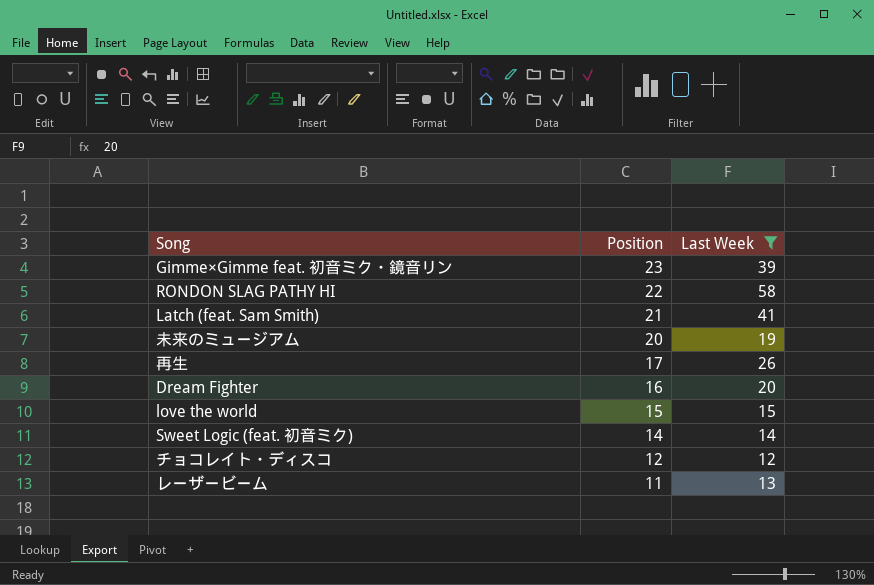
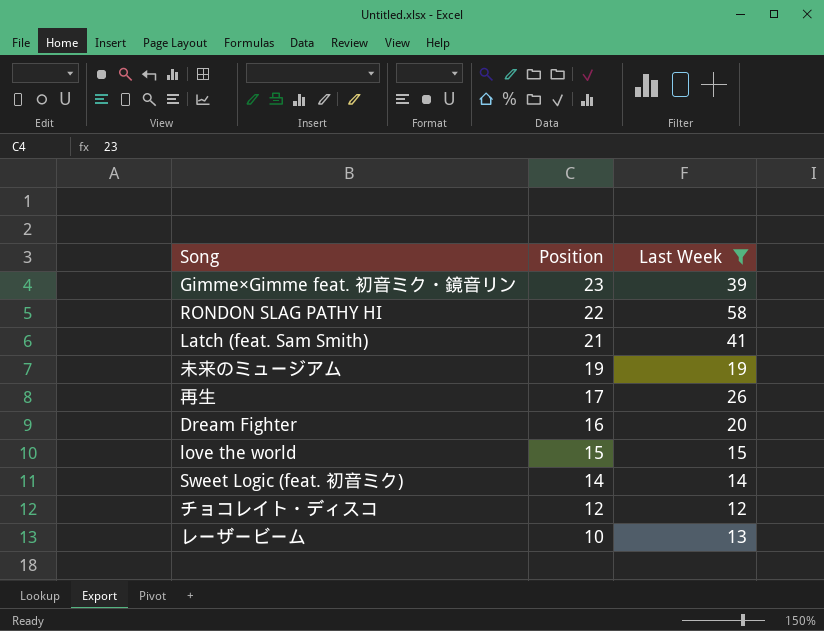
未来のミュージアム | Position: 20 -> 19
レーザービーム | Position: 11 -> 10

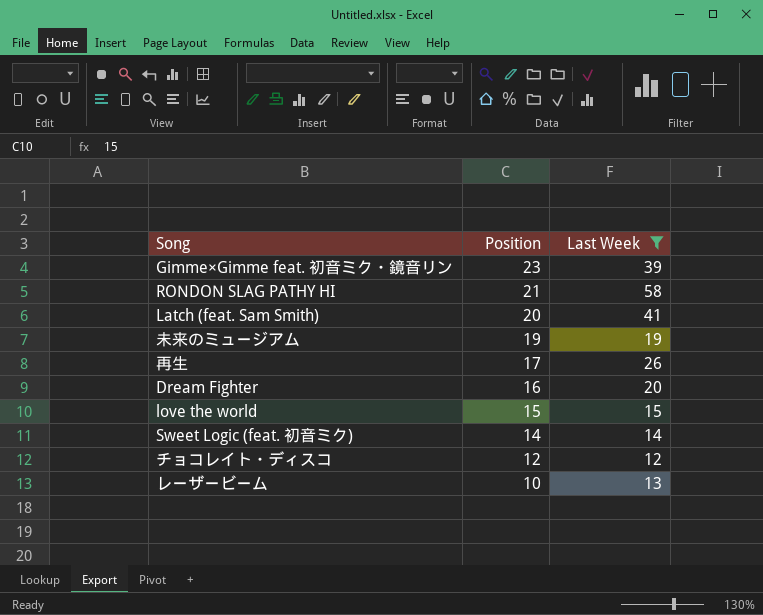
RONDON SLAG PATHY HI | Position: 22 -> 21
Latch (feat. Sam Smith) | Position: 21 -> 20

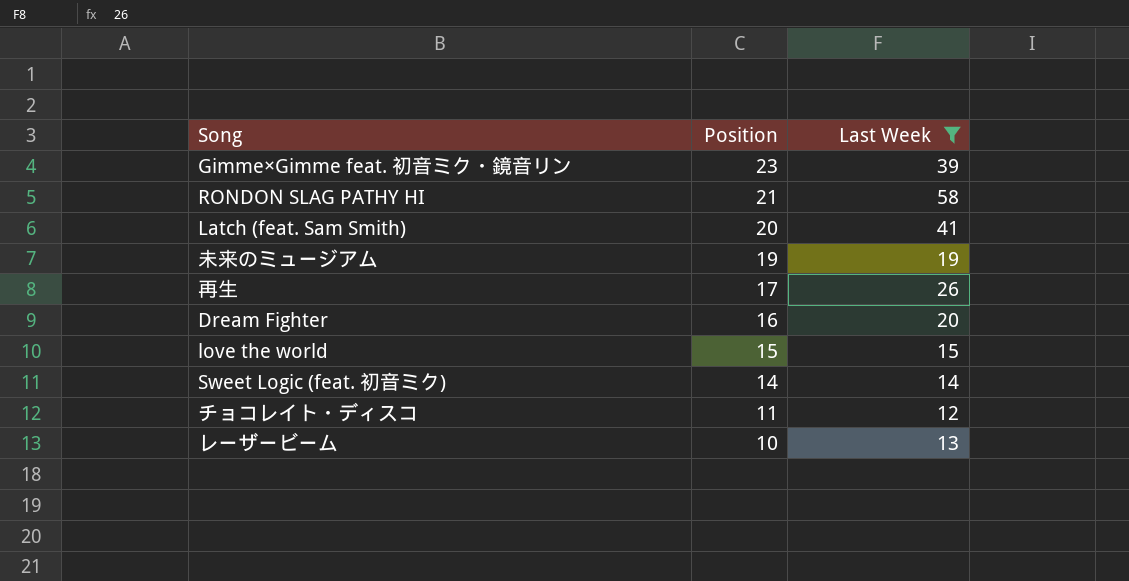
チョコレイト・ディスコ | Position: 12 -> 11

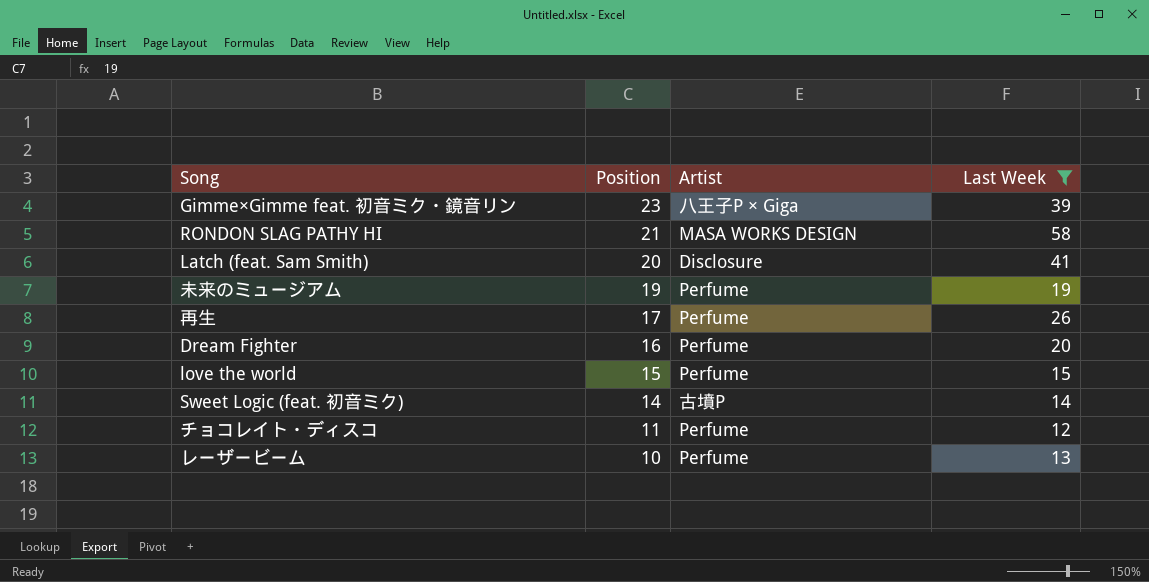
column Artist | position: none -> 3

